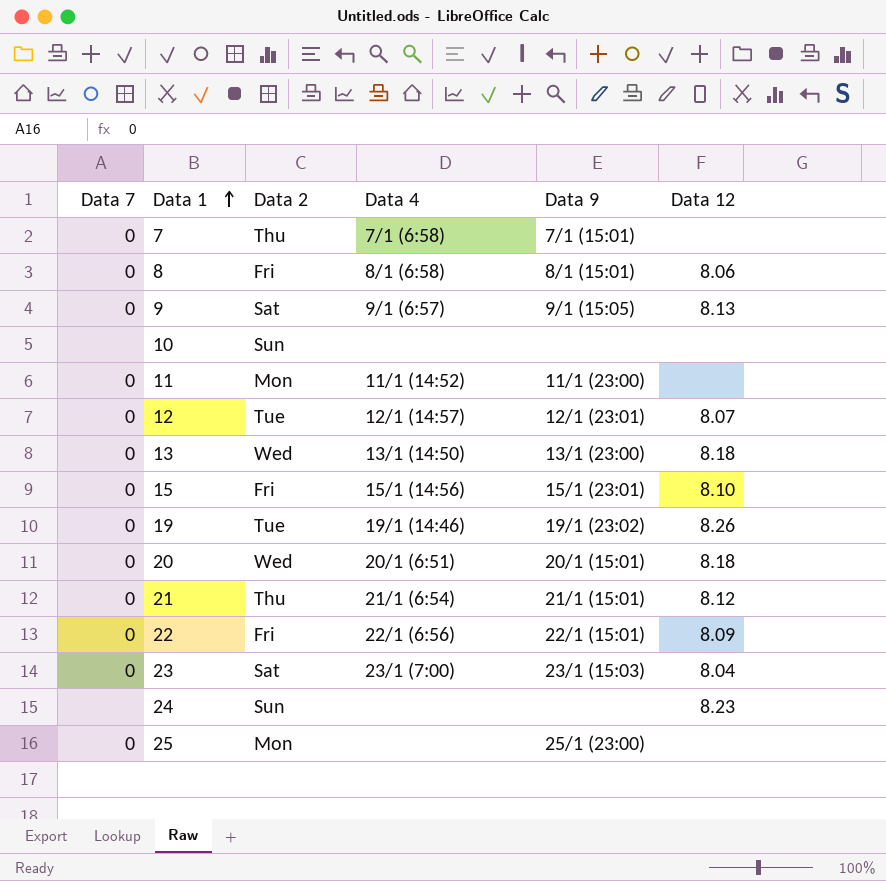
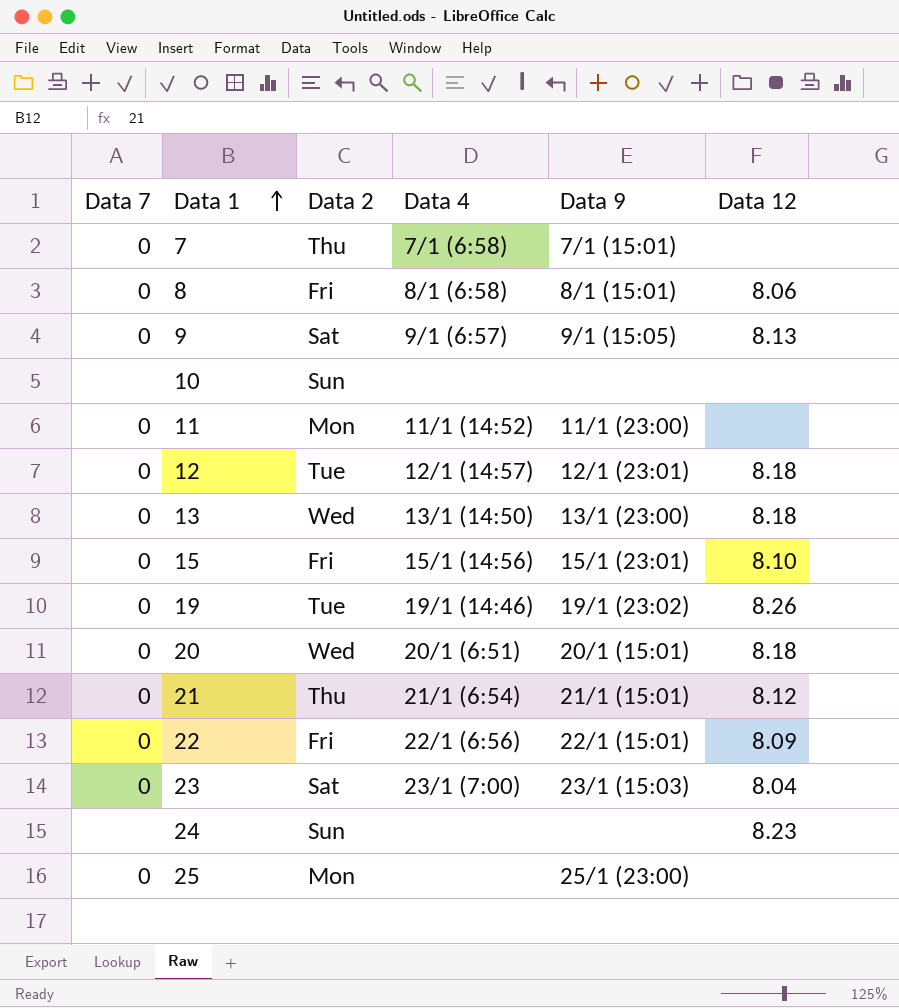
12 | Data 12: 8.07 -> 8.18

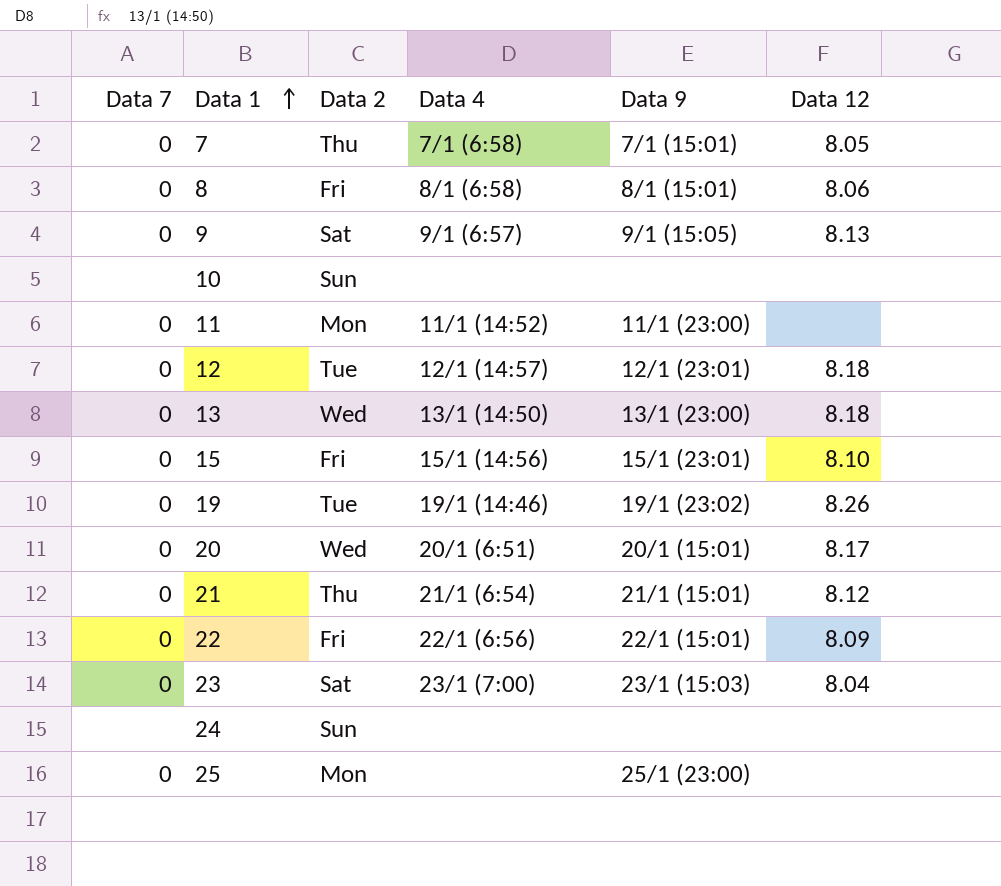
7 | Data 12: none -> 8.05
20 | Data 12: 8.18 -> 8.17
24 | Data 12: 8.23 -> none

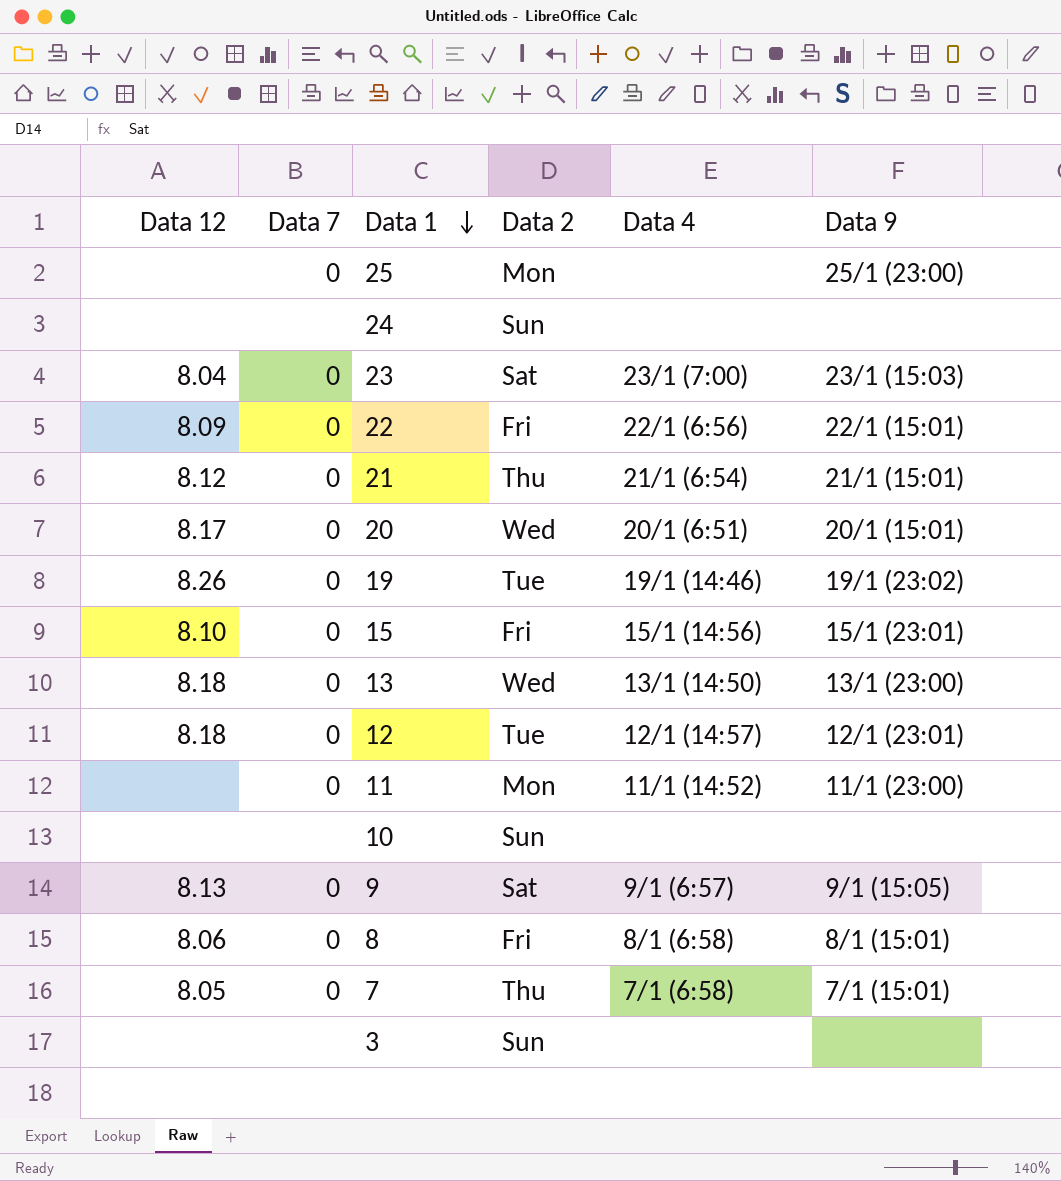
row order: Data 1 ascending -> Data 1 descending
column Data 12 | position: 6 -> 1
row 3: none -> none | none | Sun | none | none

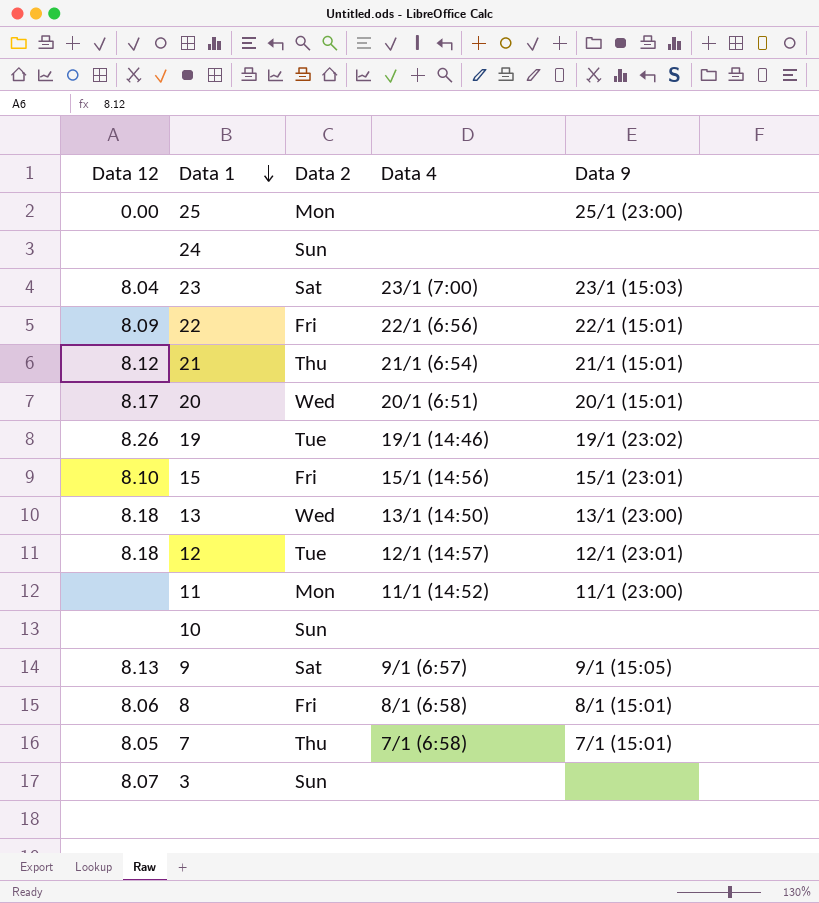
column Data 7 | position: 2 -> none
25 | Data 12: none -> 0.00
3 | Data 12: none -> 8.07

